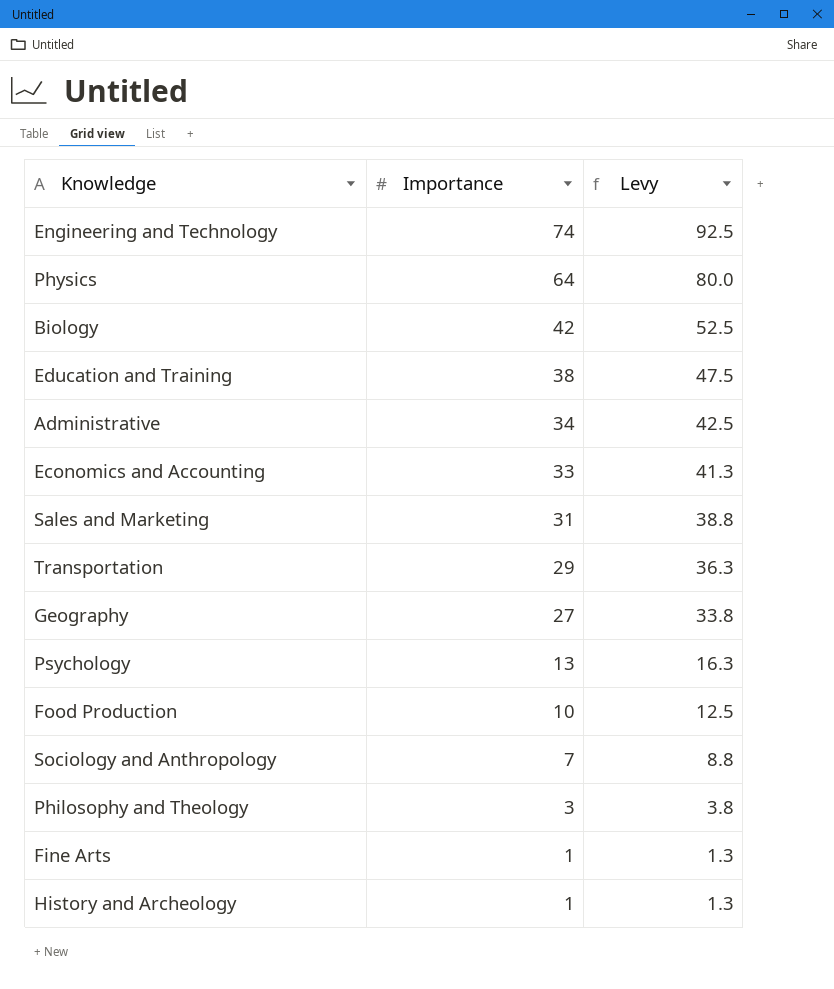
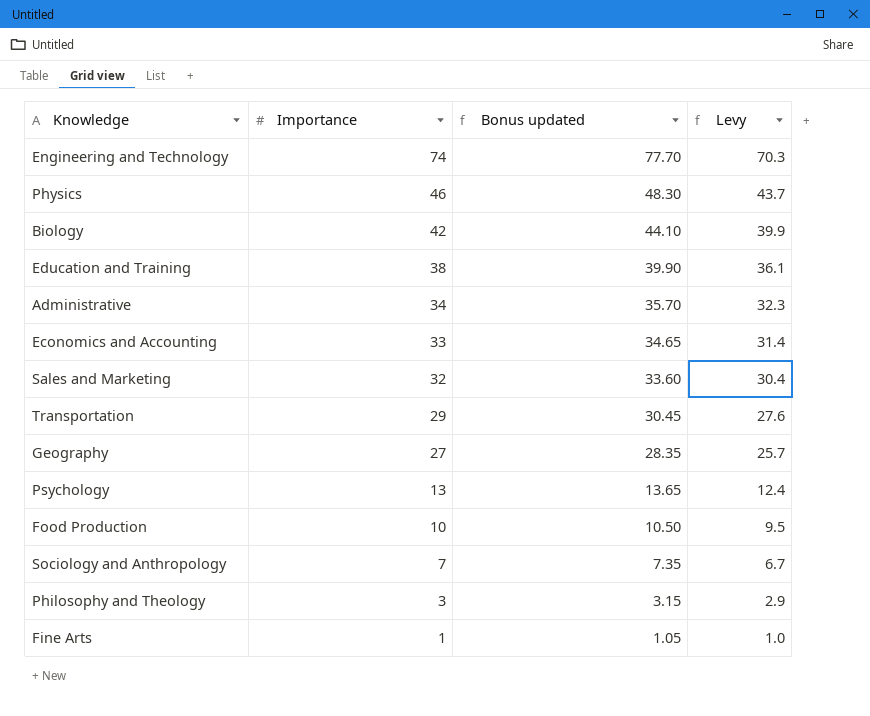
column Bonus updated | formula: none -> [Importance] * 1.05
column Levy | formula: [Importance] * 1.25 -> [Importance] * 0.95
row History and Archeology: 1 | 1.3 -> none
Physics | Importance: 64 -> 46
Sales and Marketing | Importance: 31 -> 32

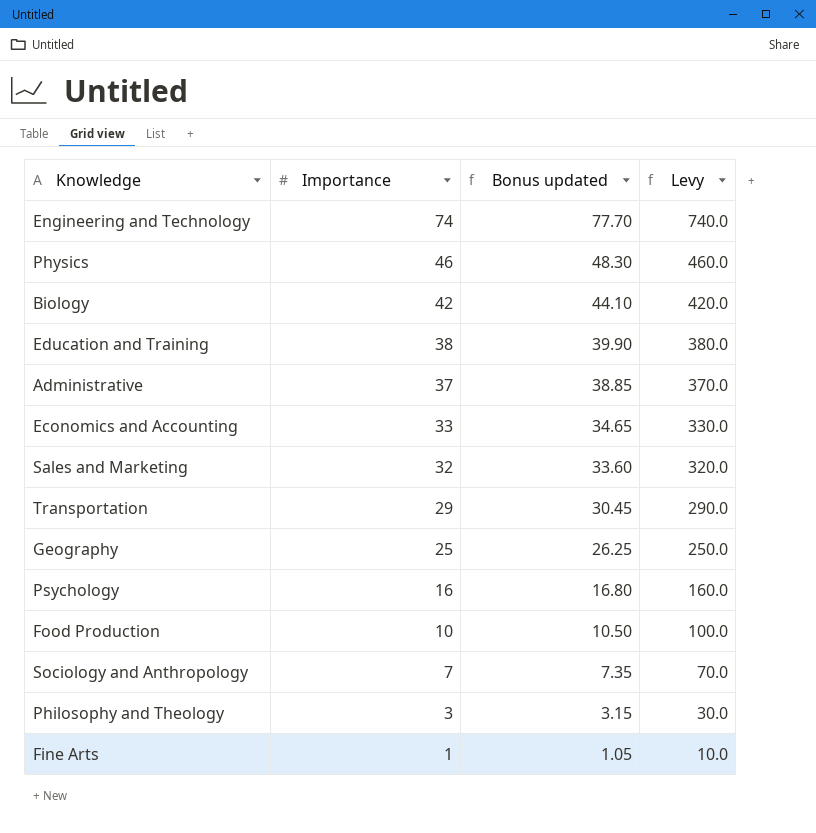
column Levy | formula: [Importance] * 0.95 -> [Importance] * 10
Administrative | Importance: 34 -> 37
Administrative | Bonus updated: 35.70 -> 38.85
Geography | Importance: 27 -> 25
Geography | Bonus updated: 28.35 -> 26.25
Psychology | Importance: 13 -> 16
Psychology | Bonus updated: 13.65 -> 16.80

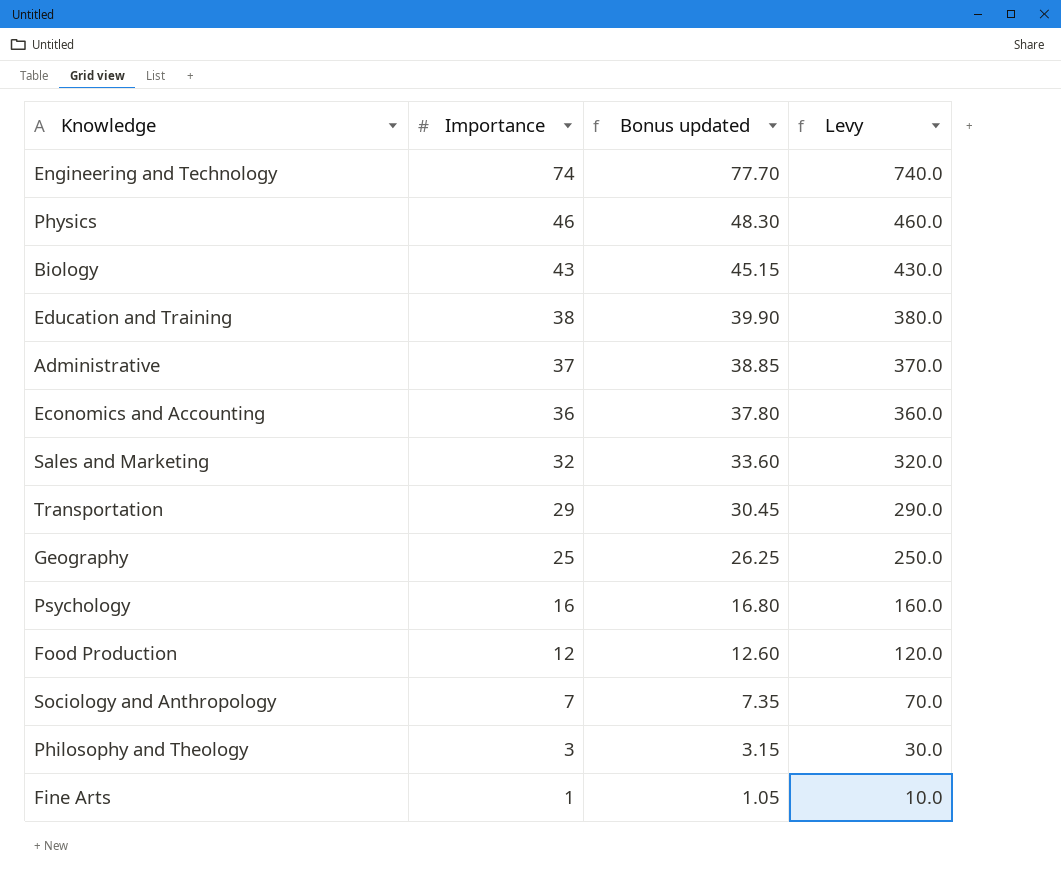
Biology | Importance: 42 -> 43
Biology | Bonus updated: 44.10 -> 45.15
Biology | Levy: 420.0 -> 430.0
Economics and Accounting | Importance: 33 -> 36
Economics and Accounting | Bonus updated: 34.65 -> 37.80
Economics and Accounting | Levy: 330.0 -> 360.0
Food Production | Importance: 10 -> 12
Food Production | Bonus updated: 10.50 -> 12.60
Food Production | Levy: 100.0 -> 120.0

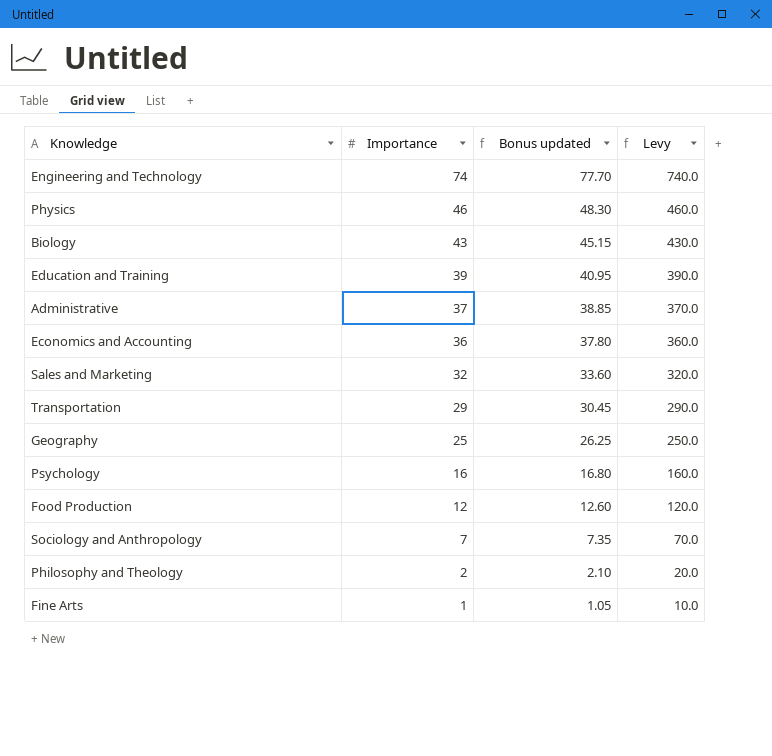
Education and Training | Importance: 38 -> 39
Education and Training | Bonus updated: 39.90 -> 40.95
Education and Training | Levy: 380.0 -> 390.0
Philosophy and Theology | Importance: 3 -> 2
Philosophy and Theology | Bonus updated: 3.15 -> 2.10
Philosophy and Theology | Levy: 30.0 -> 20.0

